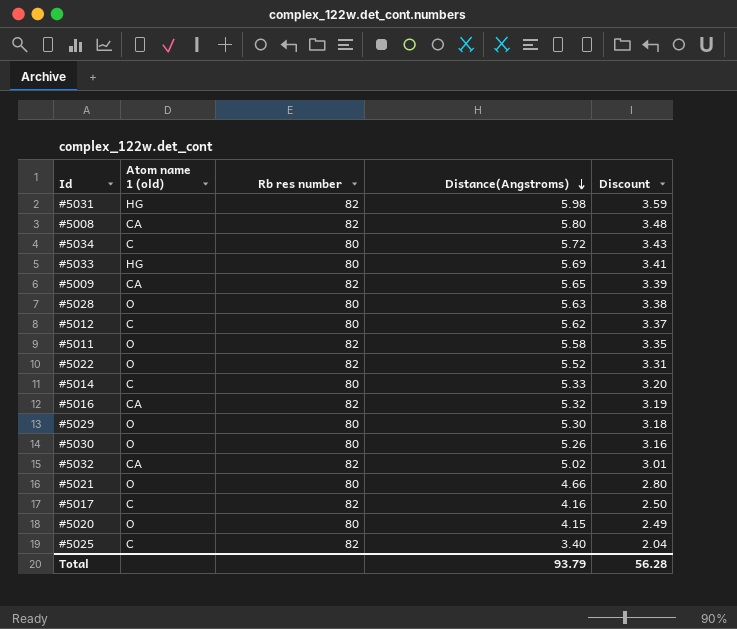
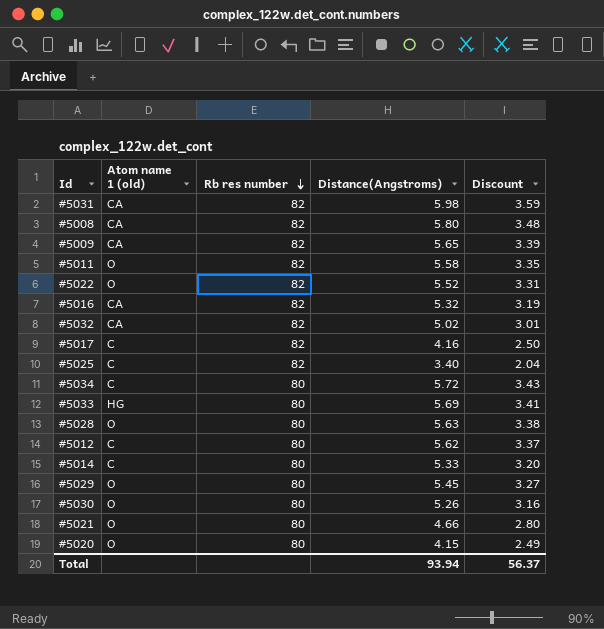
row order: Distance(Angstroms) descending -> Rb res number descending
#5031 | Atom name 1 (old): HG -> CA
#5029 | Distance(Angstroms): 5.30 -> 5.45
#5029 | Discount: 3.18 -> 3.27
Total | Distance(Angstroms): 93.79 -> 93.94
Total | Discount: 56.28 -> 56.37

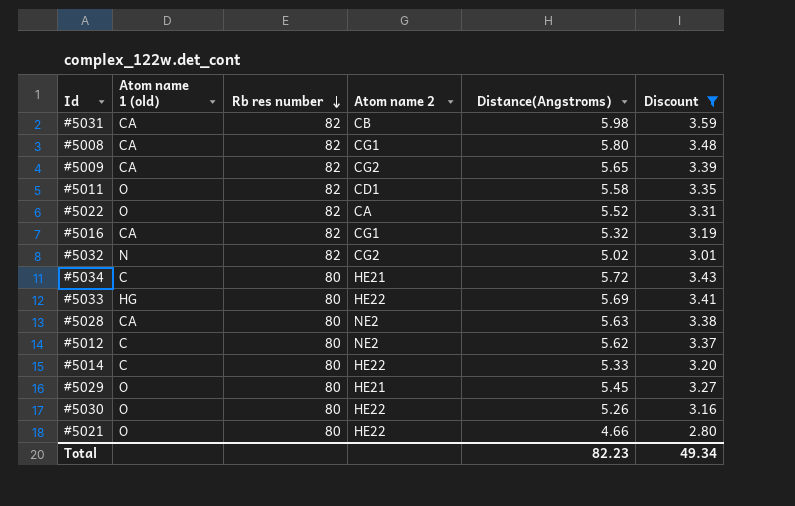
filter: none -> Discount >= 2.80
column Atom name 2 | position: none -> 4
#5032 | Atom name 1 (old): CA -> N
#5028 | Atom name 1 (old): O -> CA
Total | Distance(Angstroms): 93.94 -> 82.23
Total | Discount: 56.37 -> 49.34

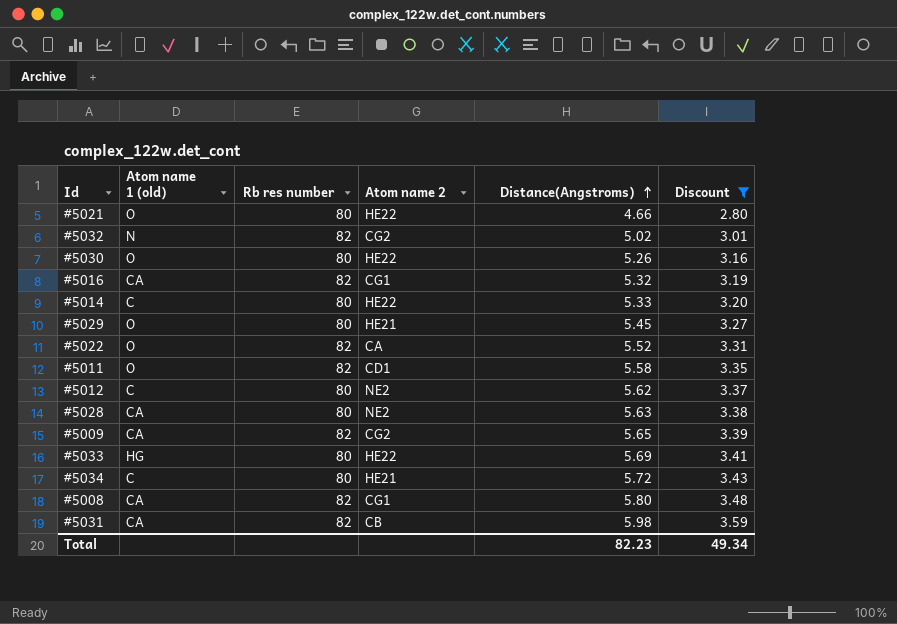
row order: Rb res number descending -> Distance(Angstroms) ascending

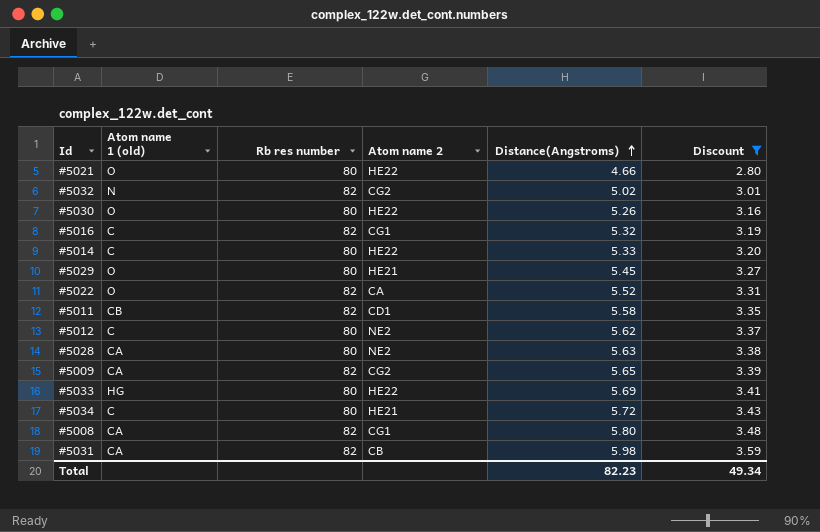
#5016 | Atom name 1 (old): CA -> C
#5011 | Atom name 1 (old): O -> CB

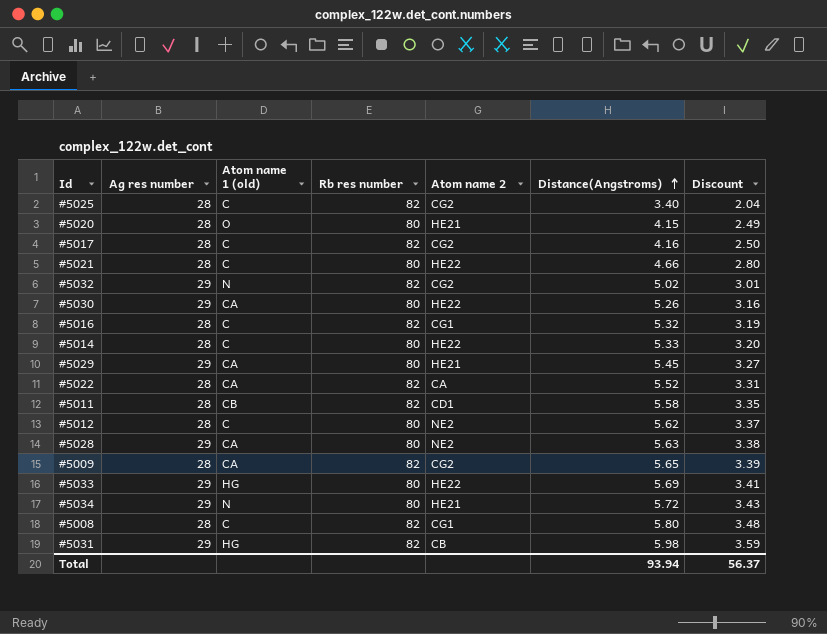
filter: Discount >= 2.80 -> none
column Ag res number | position: none -> 2
#5021 | Atom name 1 (old): O -> C
#5030 | Atom name 1 (old): O -> CA
#5029 | Atom name 1 (old): O -> CA
#5022 | Atom name 1 (old): O -> CA
#5034 | Atom name 1 (old): C -> N
#5008 | Atom name 1 (old): CA -> C
#5031 | Atom name 1 (old): CA -> HG
Total | Distance(Angstroms): 82.23 -> 93.94
Total | Discount: 49.34 -> 56.37

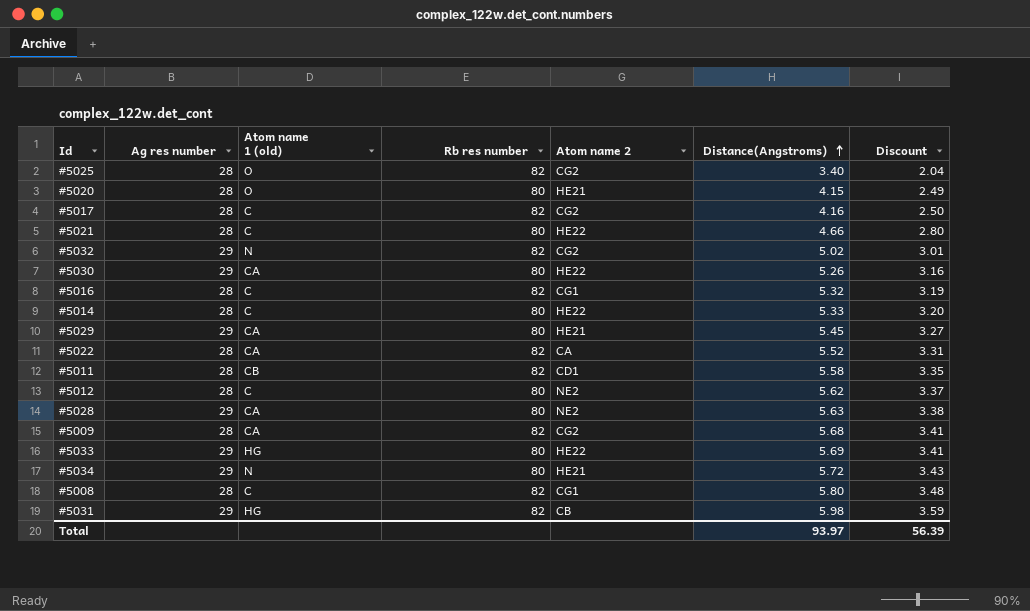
#5025 | Atom name 1 (old): C -> O
#5009 | Distance(Angstroms): 5.65 -> 5.68
#5009 | Discount: 3.39 -> 3.41
Total | Distance(Angstroms): 93.94 -> 93.97
Total | Discount: 56.37 -> 56.39

